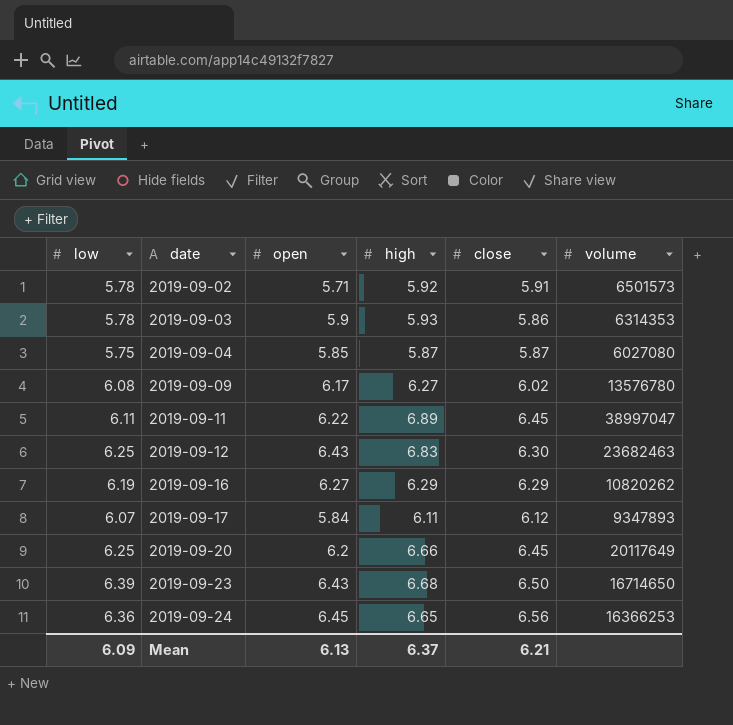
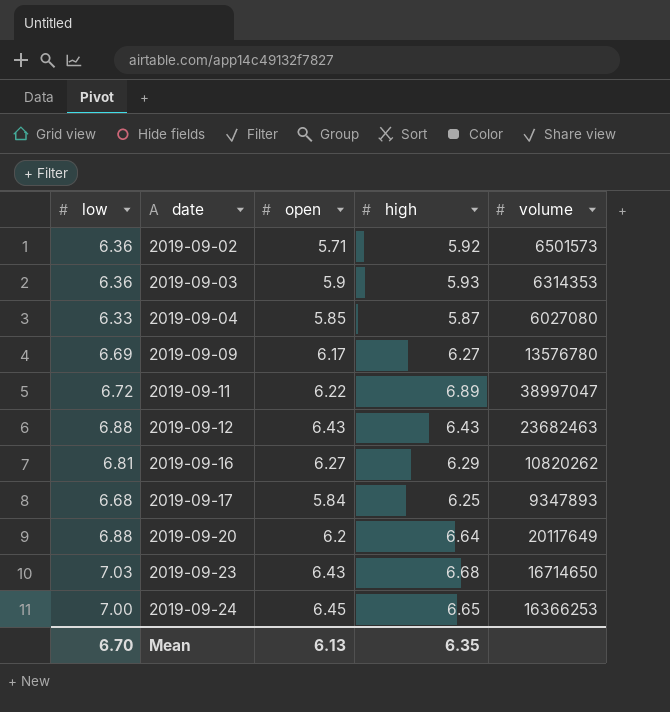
column close | position: 5 -> none
2019-09-02 | low: 5.78 -> 6.36
2019-09-03 | low: 5.78 -> 6.36
2019-09-04 | low: 5.75 -> 6.33
2019-09-09 | low: 6.08 -> 6.69
2019-09-11 | low: 6.11 -> 6.72
2019-09-12 | low: 6.25 -> 6.88
2019-09-12 | high: 6.83 -> 6.43
2019-09-16 | low: 6.19 -> 6.81
2019-09-17 | low: 6.07 -> 6.68
2019-09-17 | high: 6.11 -> 6.25
2019-09-20 | low: 6.25 -> 6.88
2019-09-20 | high: 6.66 -> 6.64
2019-09-23 | low: 6.39 -> 7.03
2019-09-24 | low: 6.36 -> 7.00
Mean | low: 6.09 -> 6.70
Mean | high: 6.37 -> 6.35

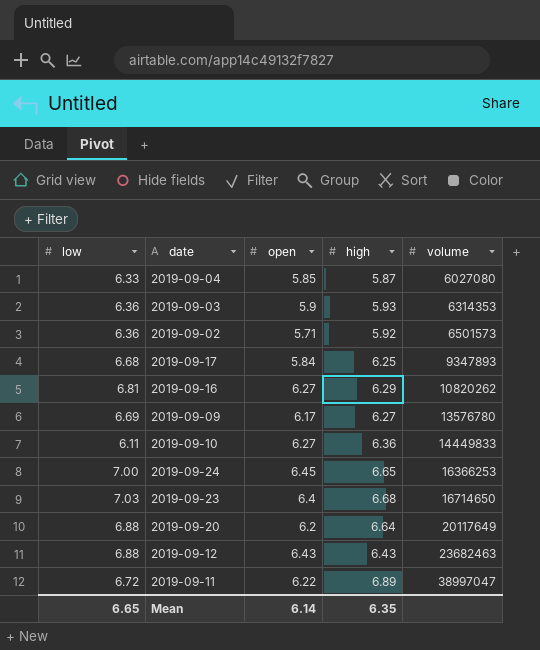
row order: date ascending -> volume ascending
row 2019-09-10: none -> 6.11 | 6.27 | 6.36 | 14449833
2019-09-23 | open: 6.43 -> 6.4
Mean | low: 6.70 -> 6.65
Mean | open: 6.13 -> 6.14

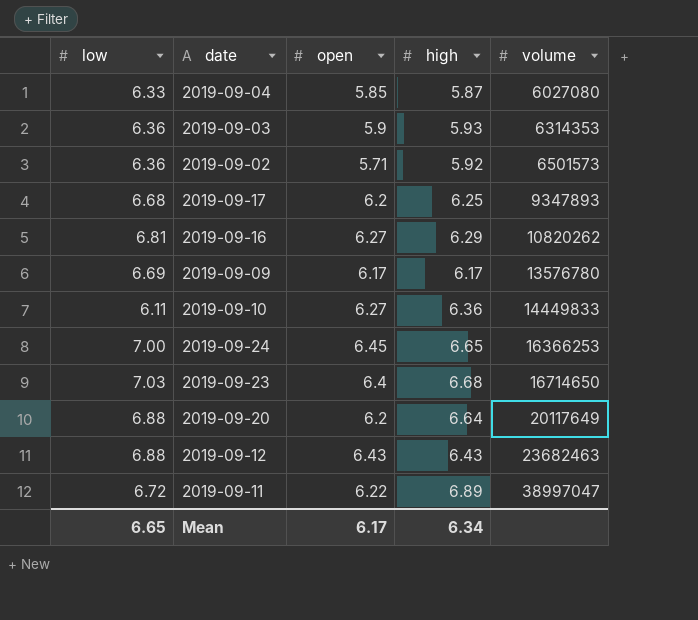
2019-09-17 | open: 5.84 -> 6.2
2019-09-09 | high: 6.27 -> 6.17
Mean | open: 6.14 -> 6.17
Mean | high: 6.35 -> 6.34

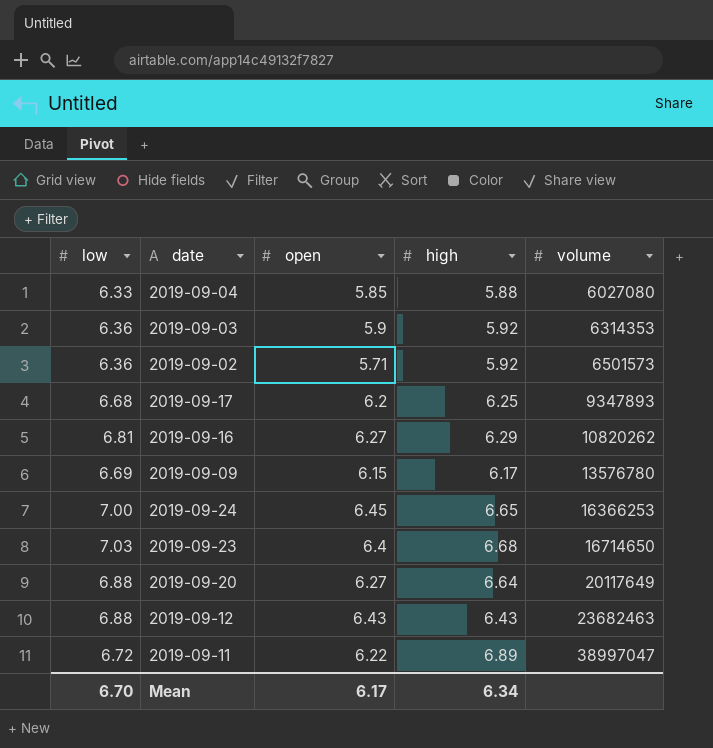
row 2019-09-10: 6.11 | 6.27 | 6.36 | 14449833 -> none
2019-09-04 | high: 5.87 -> 5.88
2019-09-03 | high: 5.93 -> 5.92
2019-09-09 | open: 6.17 -> 6.15
2019-09-20 | open: 6.2 -> 6.27
Mean | low: 6.65 -> 6.70

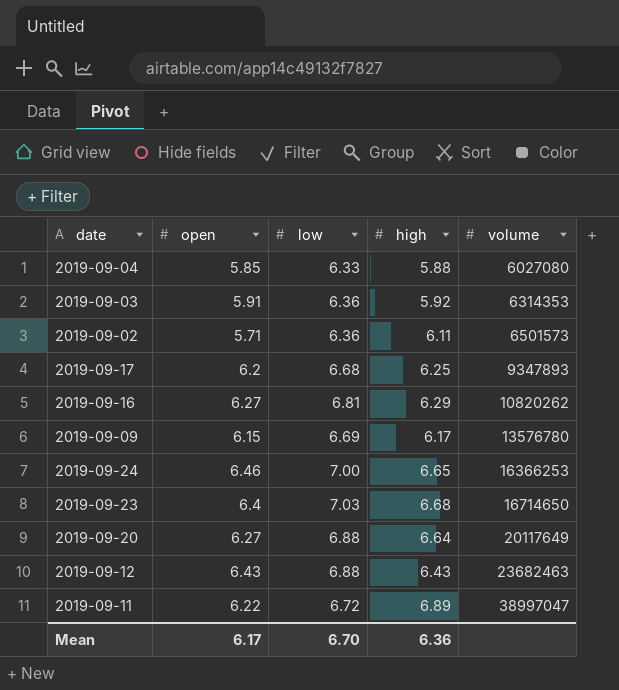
column low | position: 1 -> 3
2019-09-03 | open: 5.9 -> 5.91
2019-09-02 | high: 5.92 -> 6.11
2019-09-24 | open: 6.45 -> 6.46
Mean | high: 6.34 -> 6.36

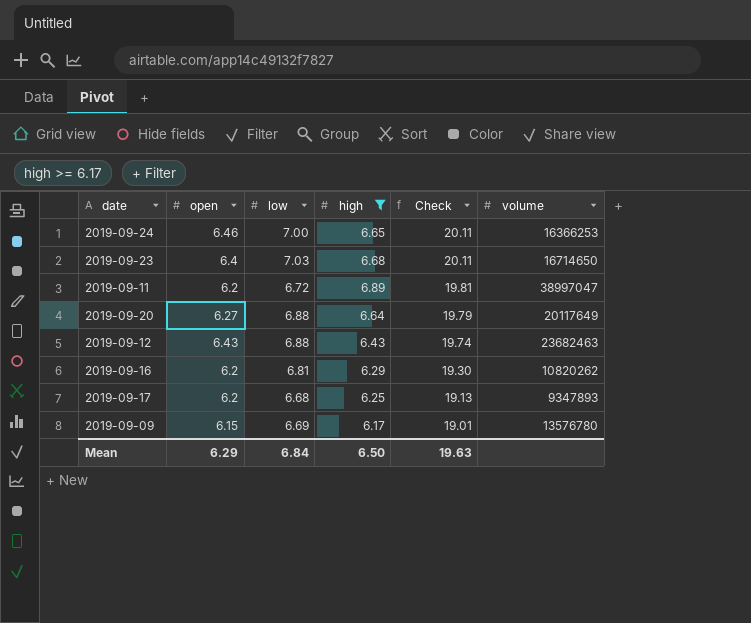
filter: none -> high >= 6.17
row order: volume ascending -> Check descending
column Check | formula: none -> [open] + [low] + [high]
2019-09-11 | open: 6.22 -> 6.2
2019-09-16 | open: 6.27 -> 6.2
Mean | open: 6.17 -> 6.29
Mean | low: 6.70 -> 6.84
Mean | high: 6.36 -> 6.50

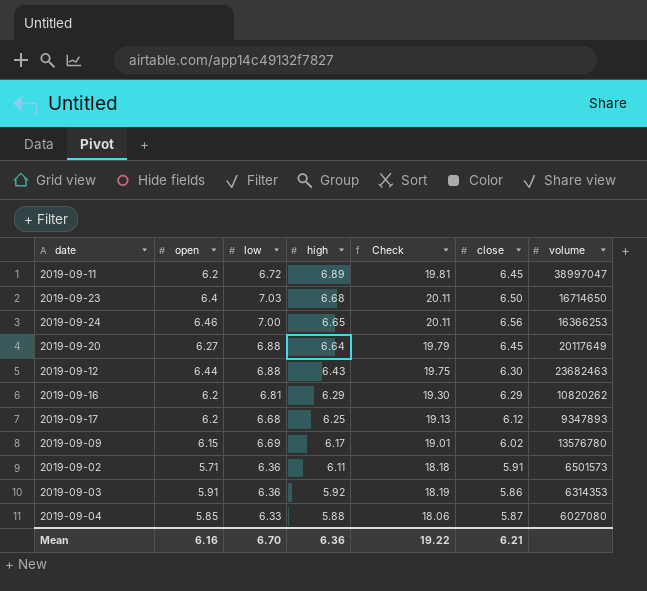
filter: high >= 6.17 -> none
row order: Check descending -> high descending
column close | position: none -> 6
2019-09-12 | open: 6.43 -> 6.44
2019-09-12 | Check: 19.74 -> 19.75
Mean | open: 6.29 -> 6.16
Mean | low: 6.84 -> 6.70
Mean | high: 6.50 -> 6.36
Mean | Check: 19.63 -> 19.22

